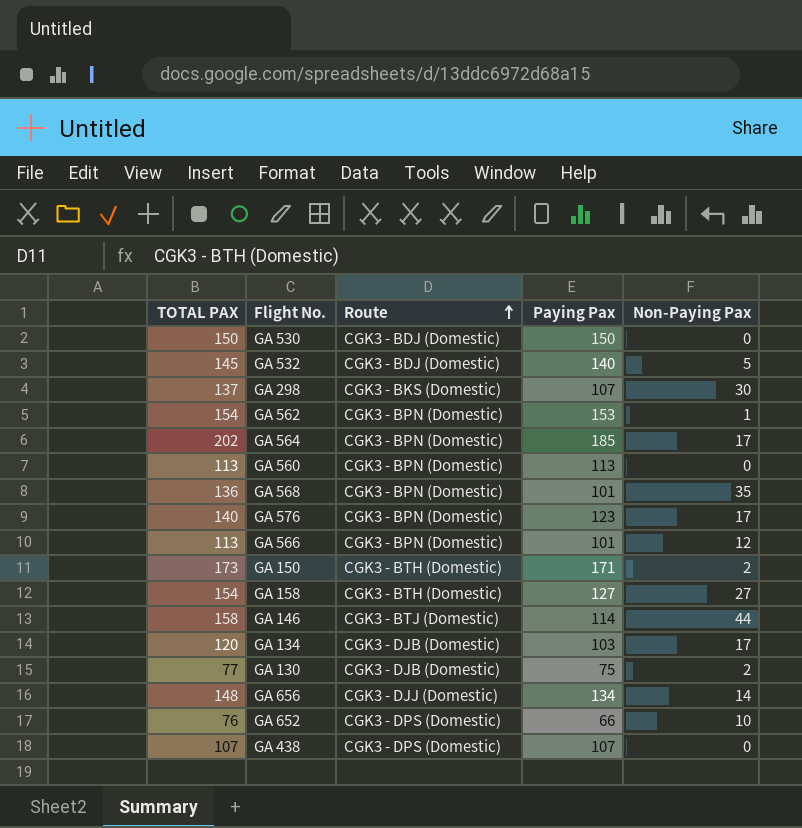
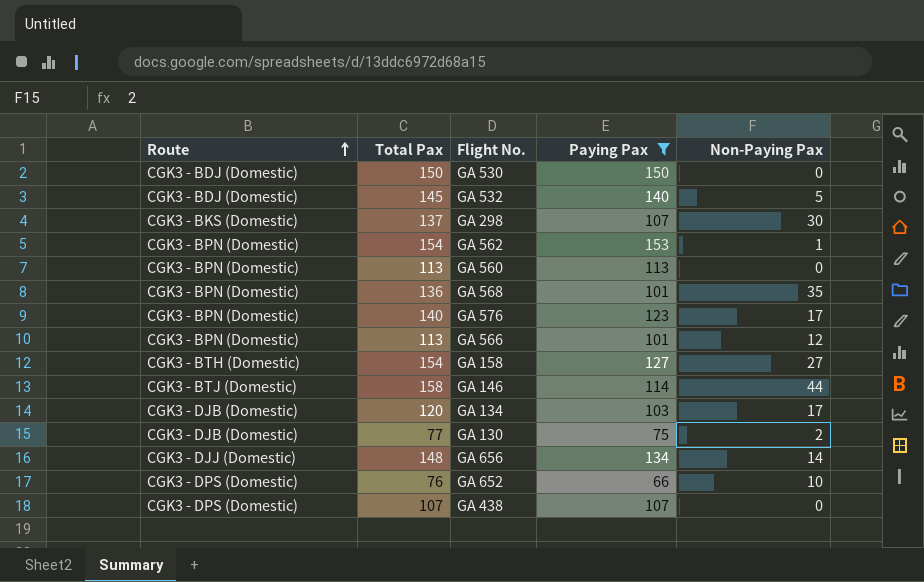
filter: none -> Paying Pax <= 153
column Route | position: 3 -> 1
column name: TOTAL PAX -> Total Pax

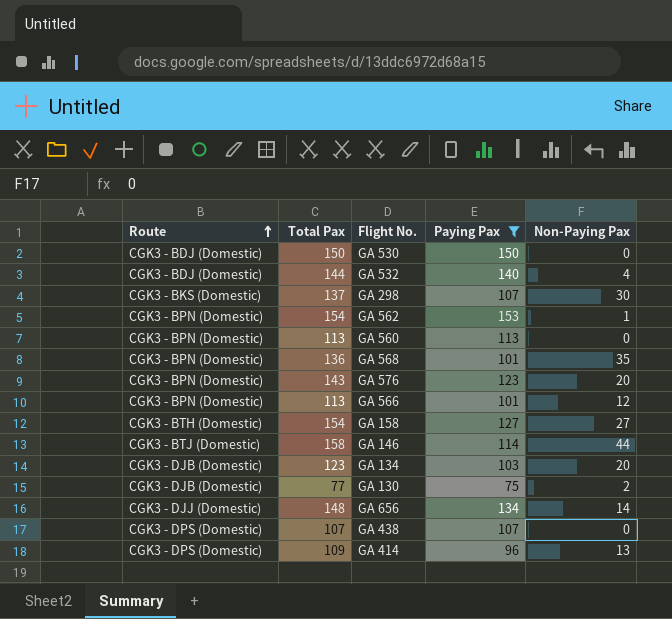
row GA 652: CGK3 - DPS (Domestic) | 76 | 66 | 10 -> none
GA 532 | Total Pax: 145 -> 144
GA 532 | Non-Paying Pax: 5 -> 4
GA 576 | Total Pax: 140 -> 143
GA 576 | Non-Paying Pax: 17 -> 20
GA 134 | Total Pax: 120 -> 123
GA 134 | Non-Paying Pax: 17 -> 20
row GA 414: none -> CGK3 - DPS (Domestic) | 109 | 96 | 13

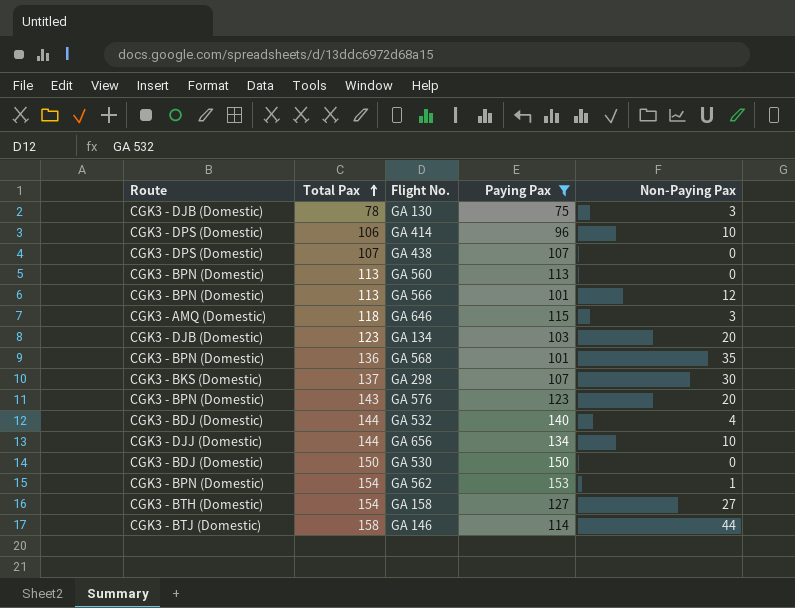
row order: Route ascending -> Total Pax ascending
GA 130 | Total Pax: 77 -> 78
GA 130 | Non-Paying Pax: 2 -> 3
GA 414 | Total Pax: 109 -> 106
GA 414 | Non-Paying Pax: 13 -> 10
row GA 646: none -> CGK3 - AMQ (Domestic) | 118 | 115 | 3
GA 656 | Total Pax: 148 -> 144
GA 656 | Non-Paying Pax: 14 -> 10

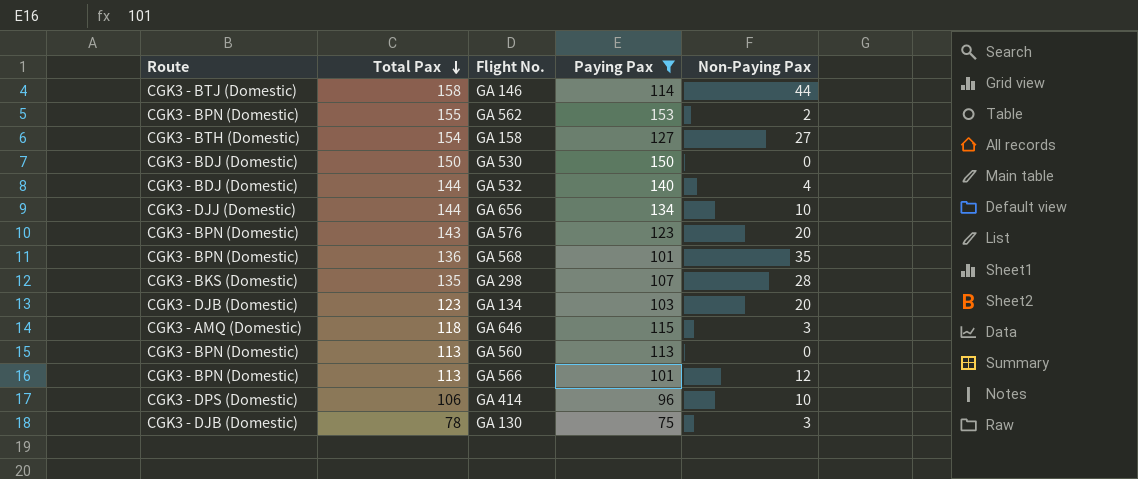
row order: Total Pax ascending -> Total Pax descending
row GA 438: CGK3 - DPS (Domestic) | 107 | 107 | 0 -> none
GA 562 | Total Pax: 154 -> 155
GA 562 | Non-Paying Pax: 1 -> 2
GA 298 | Total Pax: 137 -> 135
GA 298 | Non-Paying Pax: 30 -> 28

